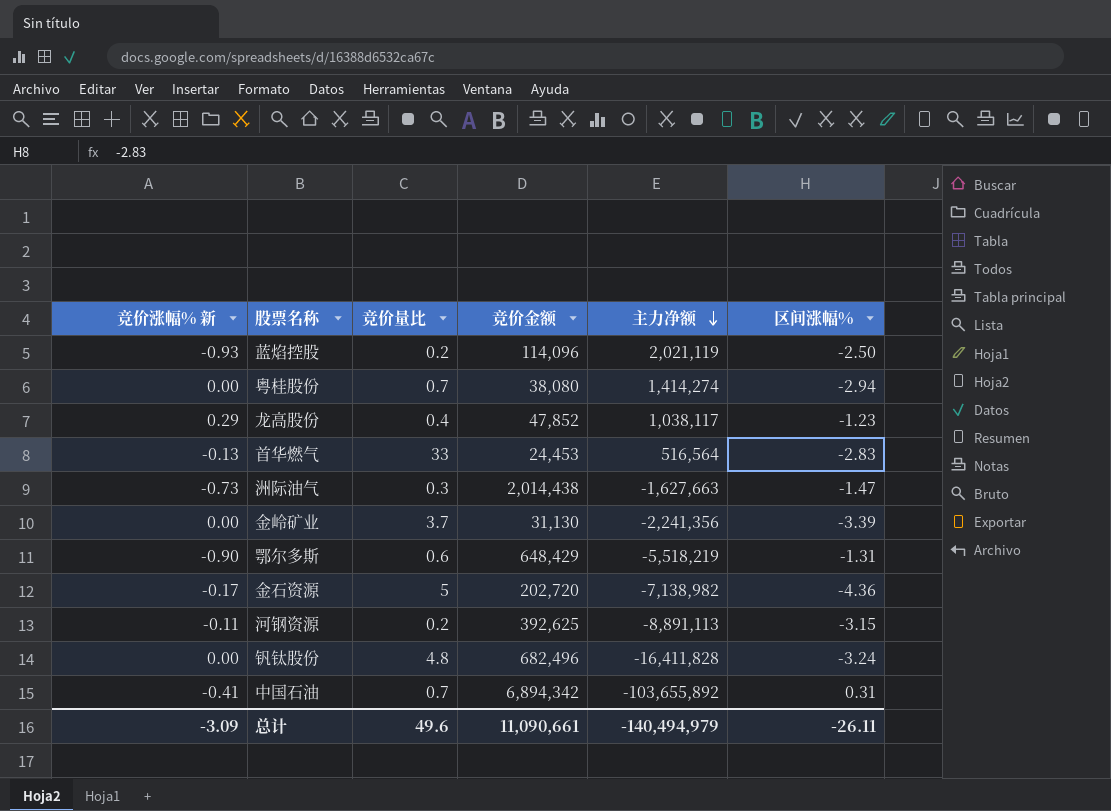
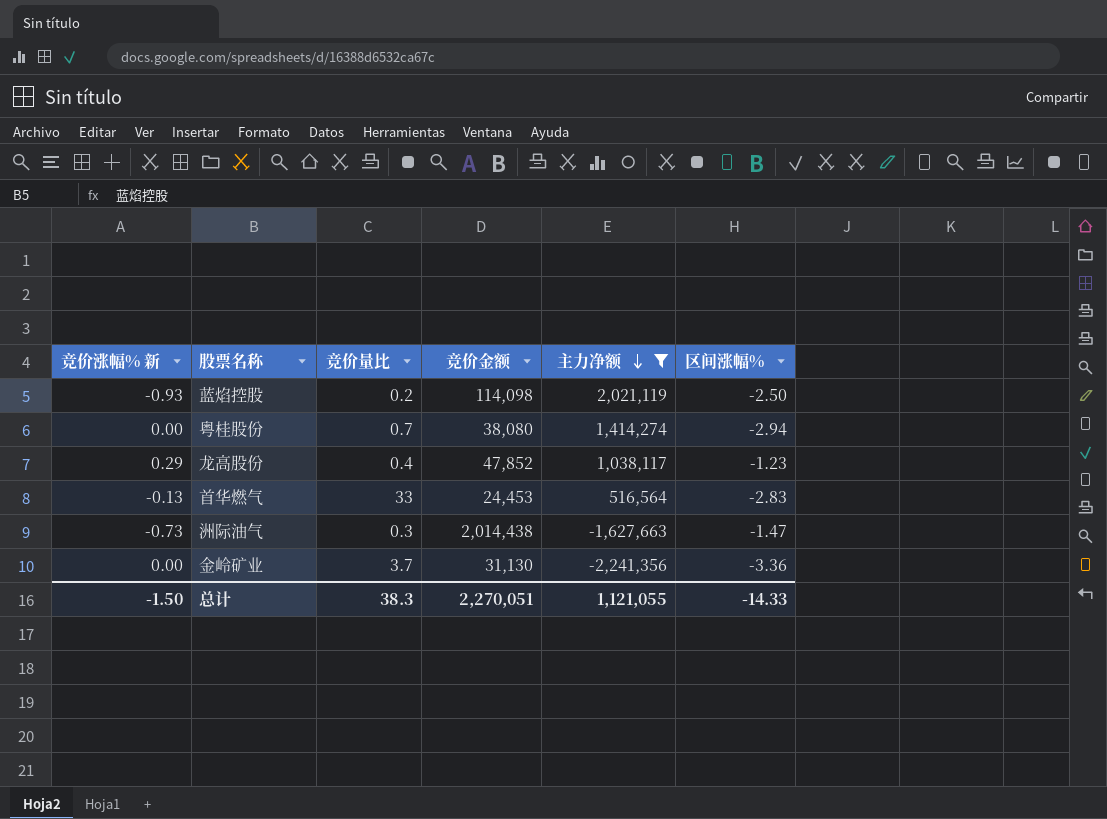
filter: none -> 主力净额 >= -2,241,356
蓝焰控股 | 竞价金额: 114,096 -> 114,098
金岭矿业 | 区间涨幅%: -3.39 -> -3.36
总计 | 竞价涨幅% 新: -3.09 -> -1.50
总计 | 竞价量比: 49.6 -> 38.3
总计 | 竞价金额: 11,090,661 -> 2,270,051
总计 | 主力净额: -140,494,979 -> 1,121,055
总计 | 区间涨幅%: -26.11 -> -14.33

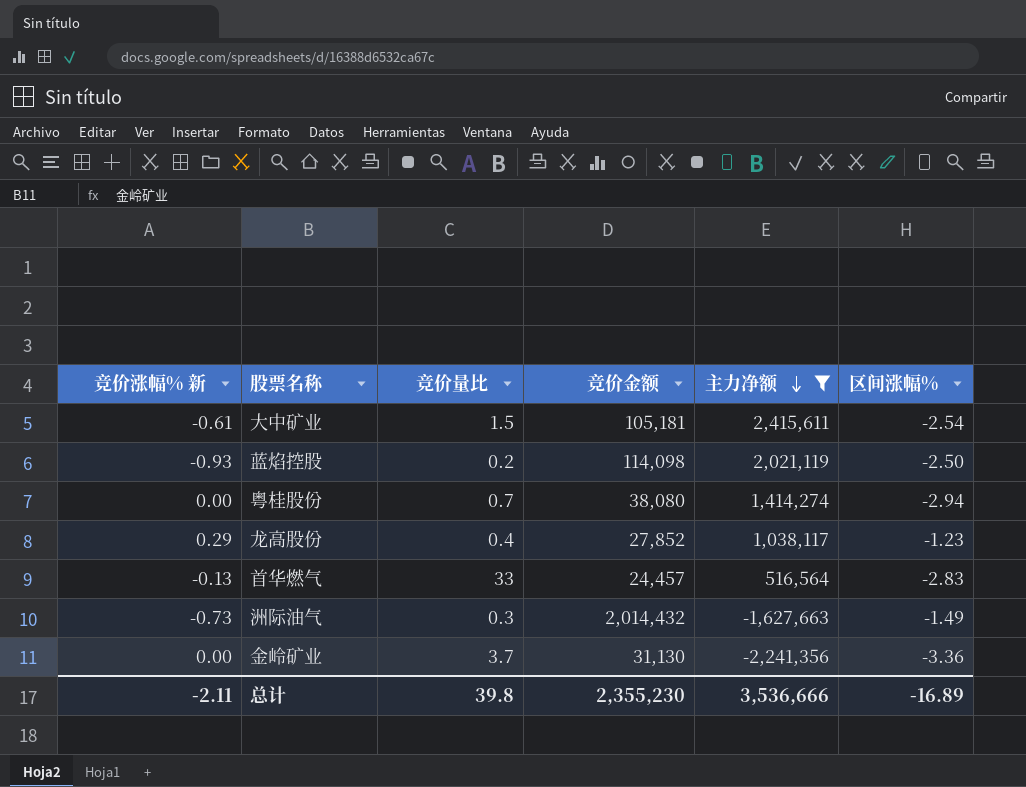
row 大中矿业: none -> -0.61 | 1.5 | 105,181 | 2,415,611 | -2.54
龙高股份 | 竞价金额: 47,852 -> 27,852
首华燃气 | 竞价金额: 24,453 -> 24,457
洲际油气 | 竞价金额: 2,014,438 -> 2,014,432
洲际油气 | 区间涨幅%: -1.47 -> -1.49
总计 | 竞价涨幅% 新: -1.50 -> -2.11
总计 | 竞价量比: 38.3 -> 39.8
总计 | 竞价金额: 2,270,051 -> 2,355,230
总计 | 主力净额: 1,121,055 -> 3,536,666
总计 | 区间涨幅%: -14.33 -> -16.89

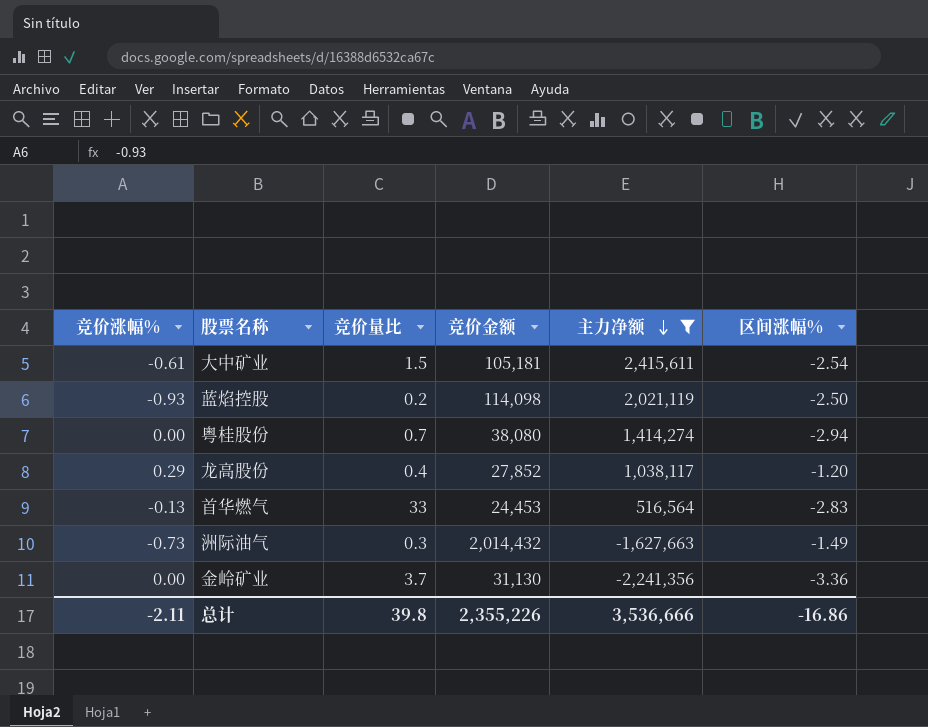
column name: 竞价涨幅% 新 -> 竞价涨幅%
龙高股份 | 区间涨幅%: -1.23 -> -1.20
首华燃气 | 竞价金额: 24,457 -> 24,453
总计 | 竞价金额: 2,355,230 -> 2,355,226
总计 | 区间涨幅%: -16.89 -> -16.86

